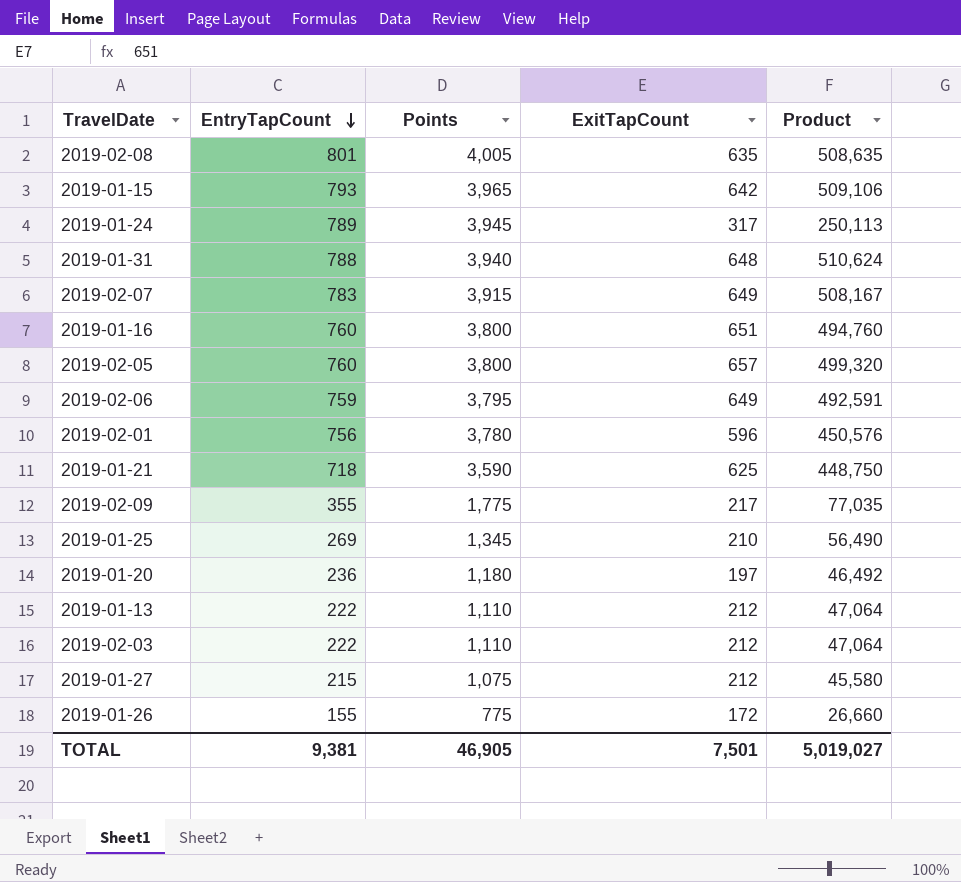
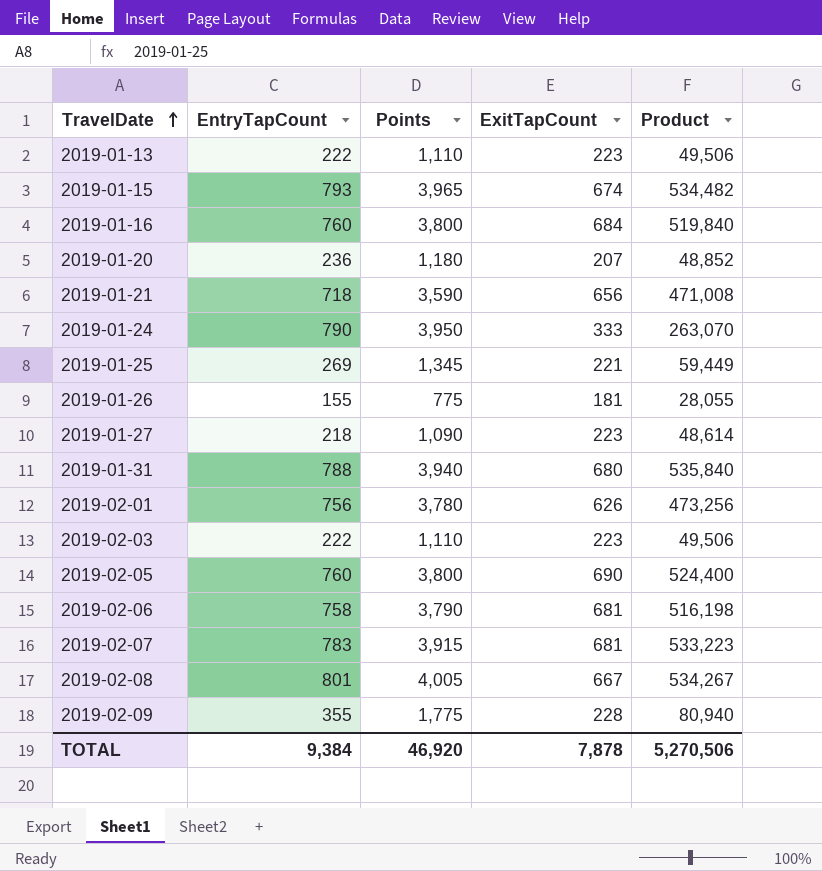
row order: EntryTapCount descending -> TravelDate ascending
2019-01-13 | ExitTapCount: 212 -> 223
2019-01-13 | Product: 47,064 -> 49,506
2019-01-15 | ExitTapCount: 642 -> 674
2019-01-15 | Product: 509,106 -> 534,482
2019-01-16 | ExitTapCount: 651 -> 684
2019-01-16 | Product: 494,760 -> 519,840
2019-01-20 | ExitTapCount: 197 -> 207
2019-01-20 | Product: 46,492 -> 48,852
2019-01-21 | ExitTapCount: 625 -> 656
2019-01-21 | Product: 448,750 -> 471,008
2019-01-24 | EntryTapCount: 789 -> 790
2019-01-24 | Points: 3,945 -> 3,950
2019-01-24 | ExitTapCount: 317 -> 333
2019-01-24 | Product: 250,113 -> 263,070
2019-01-25 | ExitTapCount: 210 -> 221
2019-01-25 | Product: 56,490 -> 59,449
2019-01-26 | ExitTapCount: 172 -> 181
2019-01-26 | Product: 26,660 -> 28,055
2019-01-27 | EntryTapCount: 215 -> 218
2019-01-27 | Points: 1,075 -> 1,090
2019-01-27 | ExitTapCount: 212 -> 223
2019-01-27 | Product: 45,580 -> 48,614
2019-01-31 | ExitTapCount: 648 -> 680
2019-01-31 | Product: 510,624 -> 535,840
2019-02-01 | ExitTapCount: 596 -> 626
2019-02-01 | Product: 450,576 -> 473,256
2019-02-03 | ExitTapCount: 212 -> 223
2019-02-03 | Product: 47,064 -> 49,506
2019-02-05 | ExitTapCount: 657 -> 690
2019-02-05 | Product: 499,320 -> 524,400
2019-02-06 | EntryTapCount: 759 -> 758
2019-02-06 | Points: 3,795 -> 3,790
2019-02-06 | ExitTapCount: 649 -> 681
2019-02-06 | Product: 492,591 -> 516,198
2019-02-07 | ExitTapCount: 649 -> 681
2019-02-07 | Product: 508,167 -> 533,223
2019-02-08 | ExitTapCount: 635 -> 667
2019-02-08 | Product: 508,635 -> 534,267
2019-02-09 | ExitTapCount: 217 -> 228
2019-02-09 | Product: 77,035 -> 80,940
TOTAL | EntryTapCount: 9,381 -> 9,384
TOTAL | Points: 46,905 -> 46,920
TOTAL | ExitTapCount: 7,501 -> 7,878
TOTAL | Product: 5,019,027 -> 5,270,506

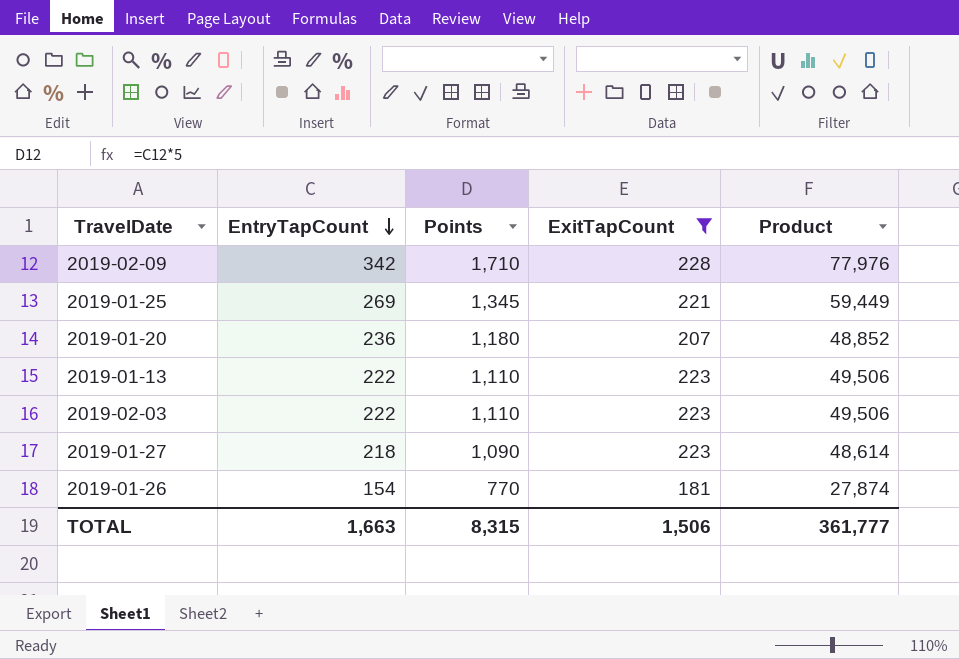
filter: none -> ExitTapCount <= 228
row order: TravelDate ascending -> EntryTapCount descending
2019-02-09 | EntryTapCount: 355 -> 342
2019-02-09 | Points: 1,775 -> 1,710
2019-02-09 | Product: 80,940 -> 77,976
2019-01-26 | EntryTapCount: 155 -> 154
2019-01-26 | Points: 775 -> 770
2019-01-26 | Product: 28,055 -> 27,874
TOTAL | EntryTapCount: 9,384 -> 1,663
TOTAL | Points: 46,920 -> 8,315
TOTAL | ExitTapCount: 7,878 -> 1,506
TOTAL | Product: 5,270,506 -> 361,777

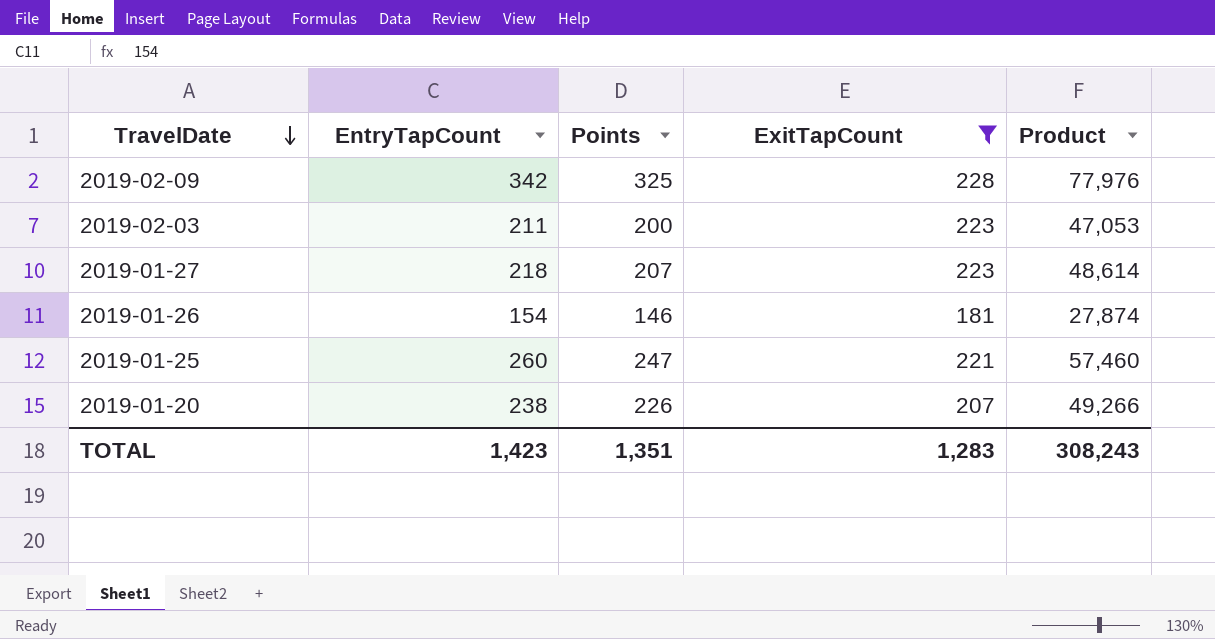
row order: EntryTapCount descending -> TravelDate descending
column Points | formula: [EntryTapCount] * 5 -> [EntryTapCount] * 0.95
row 2019-01-13: 222 | 1,110 | 223 | 49,506 -> none
2019-02-03 | EntryTapCount: 222 -> 211
2019-02-03 | Product: 49,506 -> 47,053
2019-01-25 | EntryTapCount: 269 -> 260
2019-01-25 | Product: 59,449 -> 57,460
2019-01-20 | EntryTapCount: 236 -> 238
2019-01-20 | Product: 48,852 -> 49,266
TOTAL | EntryTapCount: 1,663 -> 1,423
TOTAL | Points: 8,315 -> 1,351
TOTAL | ExitTapCount: 1,506 -> 1,283
TOTAL | Product: 361,777 -> 308,243

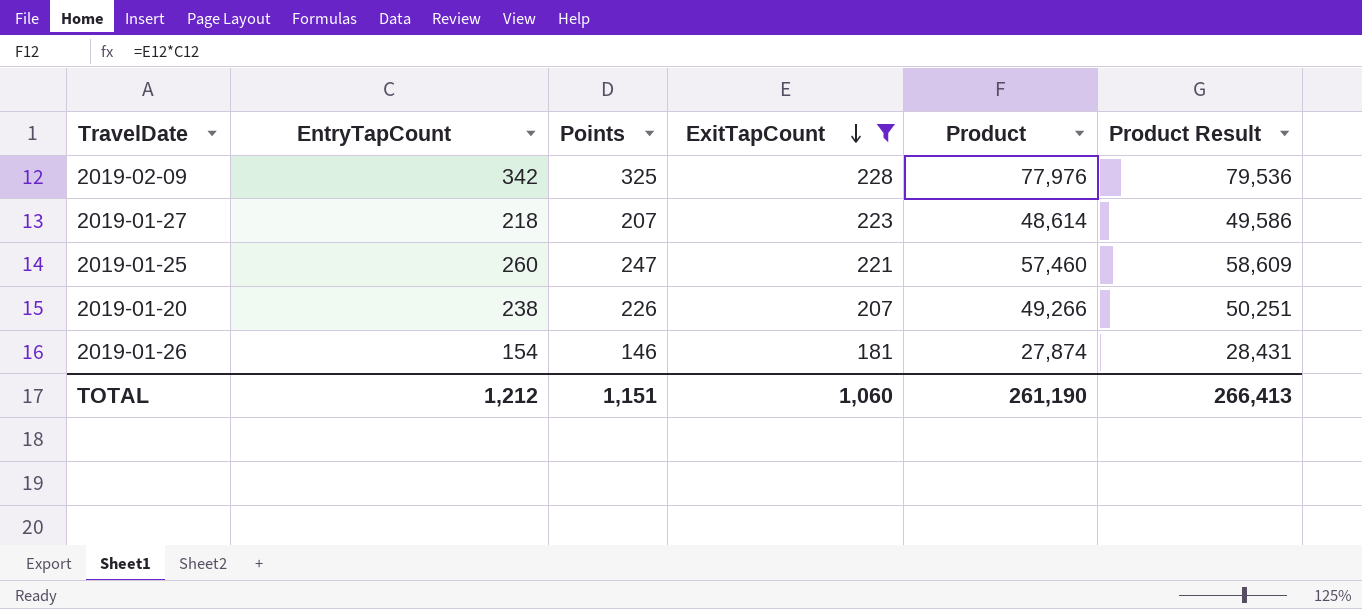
row order: TravelDate descending -> ExitTapCount descending
column Product Result | formula: none -> [Product] * 1.02
row 2019-02-03: 211 | 200 | 223 | 47,053 -> none
TOTAL | EntryTapCount: 1,423 -> 1,212
TOTAL | Points: 1,351 -> 1,151
TOTAL | ExitTapCount: 1,283 -> 1,060
TOTAL | Product: 308,243 -> 261,190

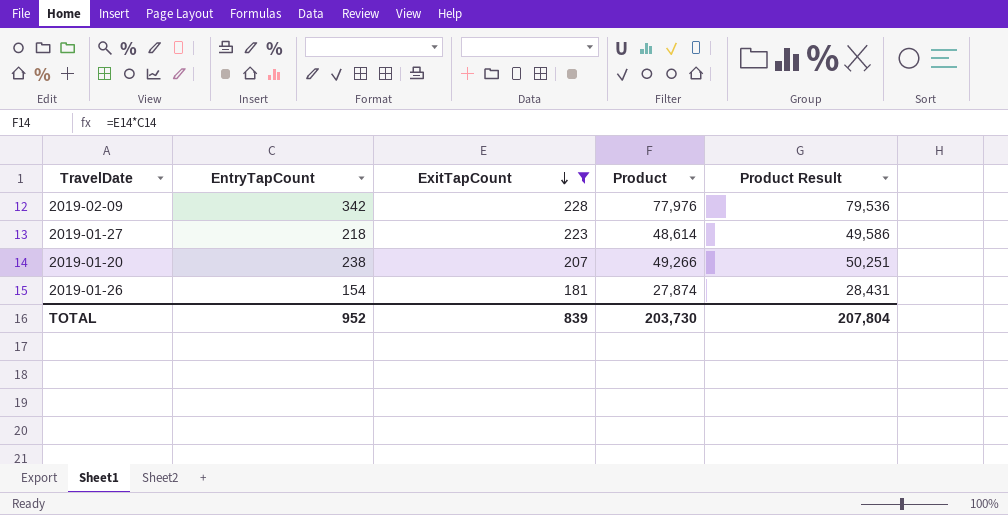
column Points | formula: [EntryTapCount] * 0.95 -> none
row 2019-01-25: 260 | 247 | 221 | 57,460 | 58,609 -> none
TOTAL | EntryTapCount: 1,212 -> 952
TOTAL | ExitTapCount: 1,060 -> 839
TOTAL | Product: 261,190 -> 203,730
TOTAL | Product Result: 266,413 -> 207,804

